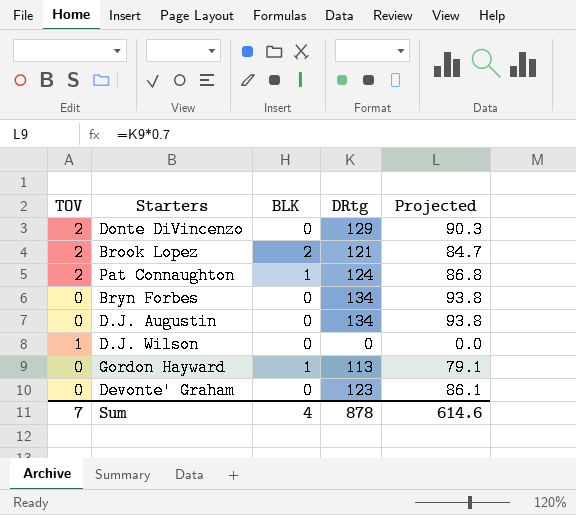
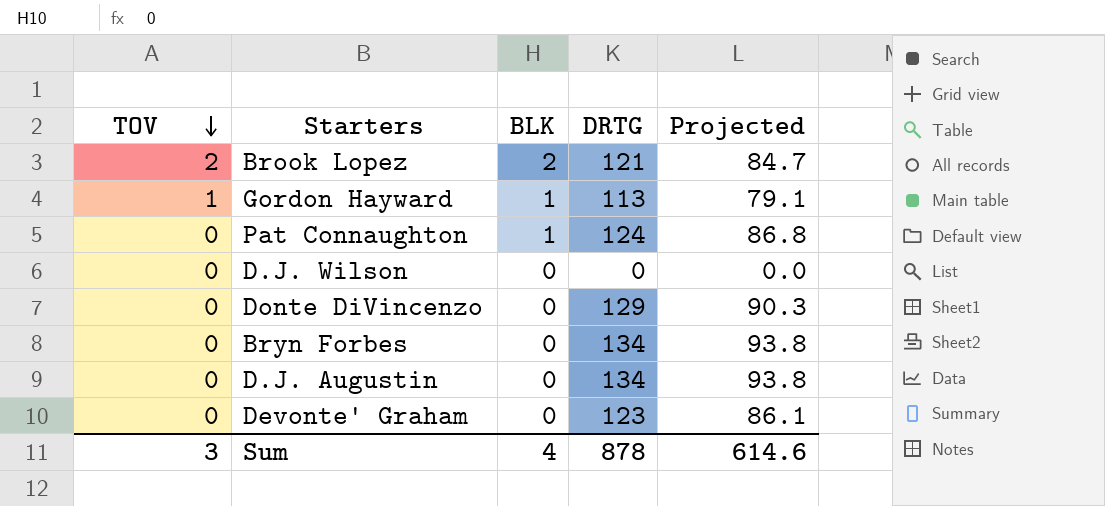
row order: none -> TOV descending
column name: DRtg -> DRTG
Gordon Hayward | TOV: 0 -> 1
Pat Connaughton | TOV: 2 -> 0
D.J. Wilson | TOV: 1 -> 0
Donte DiVincenzo | TOV: 2 -> 0
Sum | TOV: 7 -> 3

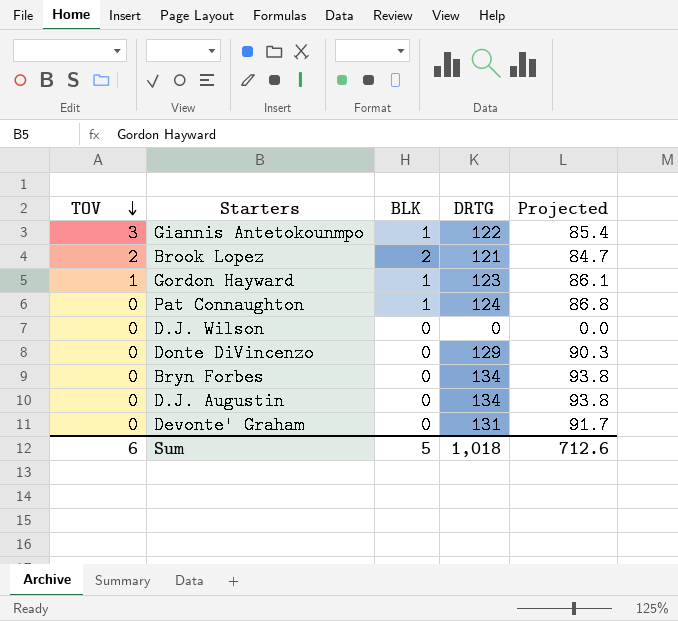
row Giannis Antetokounmpo: none -> 3 | 1 | 122 | 85.4
Gordon Hayward | DRTG: 113 -> 123
Gordon Hayward | Projected: 79.1 -> 86.1
Devonte' Graham | DRTG: 123 -> 131
Devonte' Graham | Projected: 86.1 -> 91.7
Sum | TOV: 3 -> 6
Sum | BLK: 4 -> 5
Sum | DRTG: 878 -> 1,018
Sum | Projected: 614.6 -> 712.6

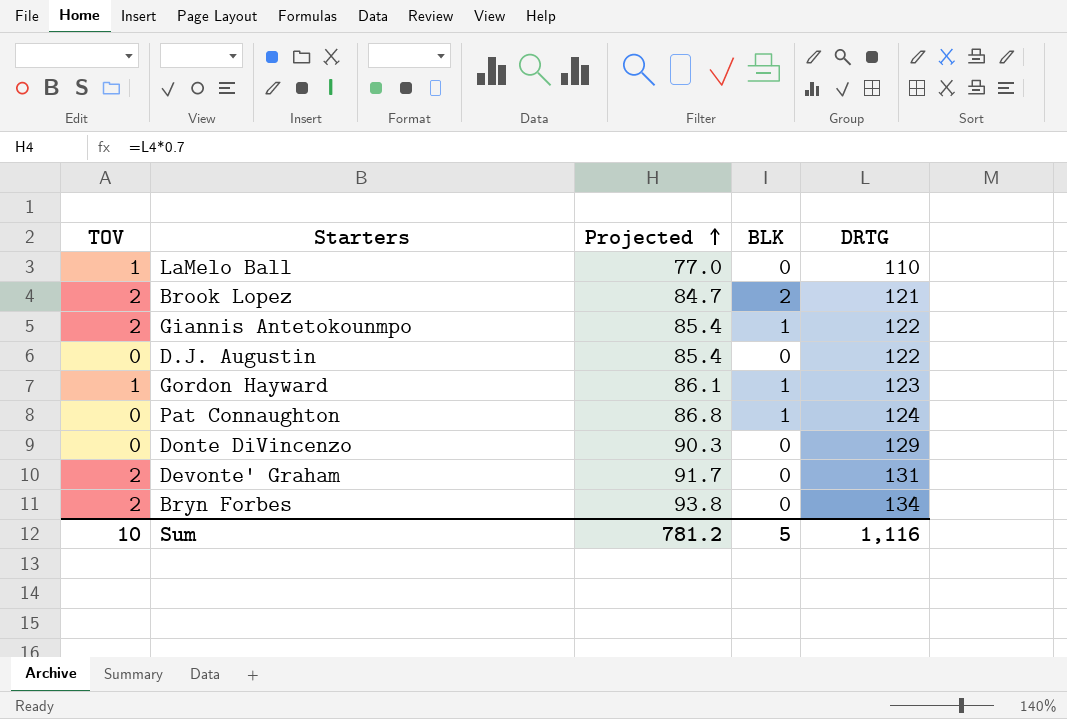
row order: TOV descending -> Projected ascending
column Projected | position: 5 -> 3
row D.J. Wilson: 0 | 0 | 0 | 0.0 -> none
row LaMelo Ball: none -> 1 | 77.0 | 0 | 110
Giannis Antetokounmpo | TOV: 3 -> 2
D.J. Augustin | Projected: 93.8 -> 85.4
D.J. Augustin | DRTG: 134 -> 122
Devonte' Graham | TOV: 0 -> 2
Bryn Forbes | TOV: 0 -> 2
Sum | TOV: 6 -> 10
Sum | Projected: 712.6 -> 781.2
Sum | DRTG: 1,018 -> 1,116

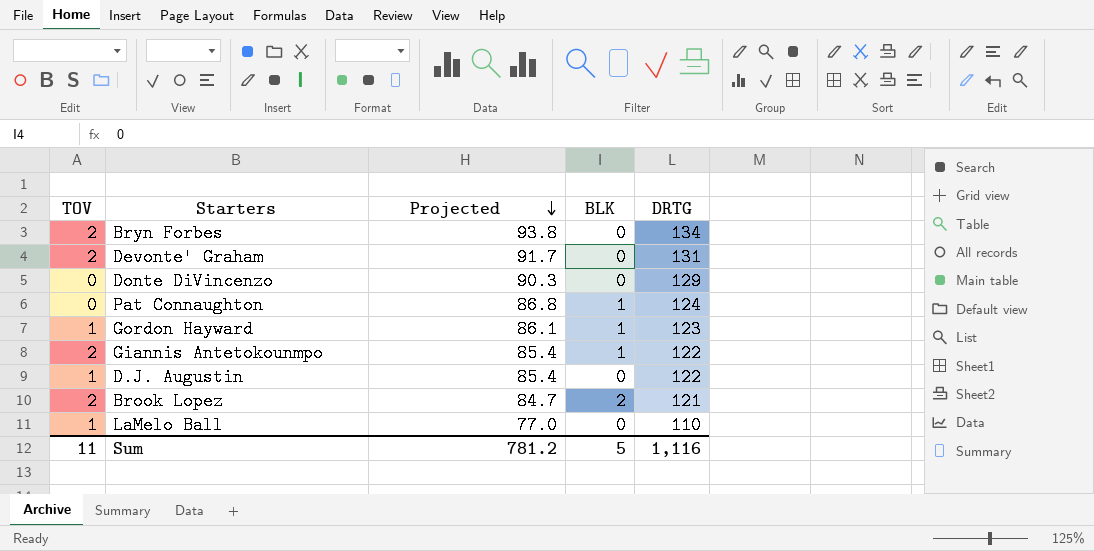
row order: Projected ascending -> Projected descending
D.J. Augustin | TOV: 0 -> 1
Sum | TOV: 10 -> 11

